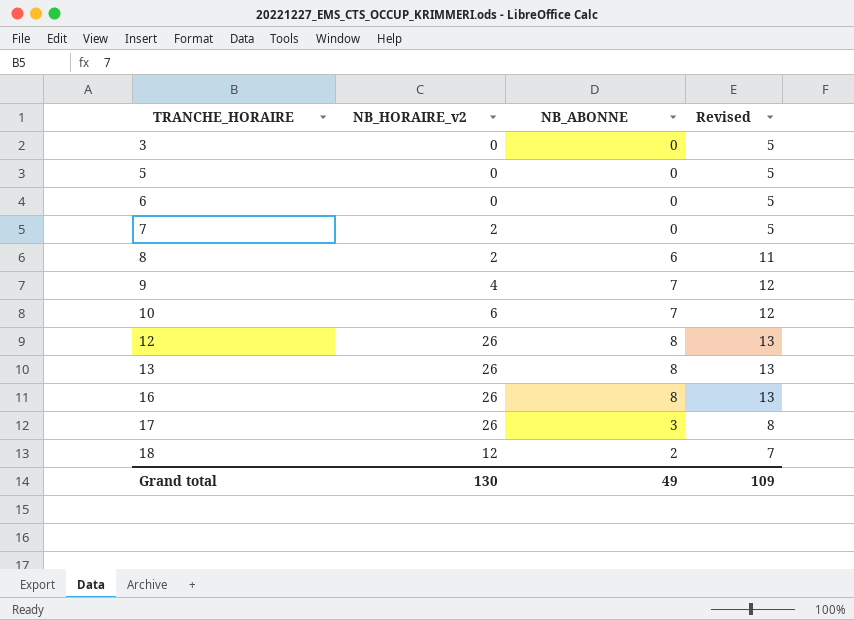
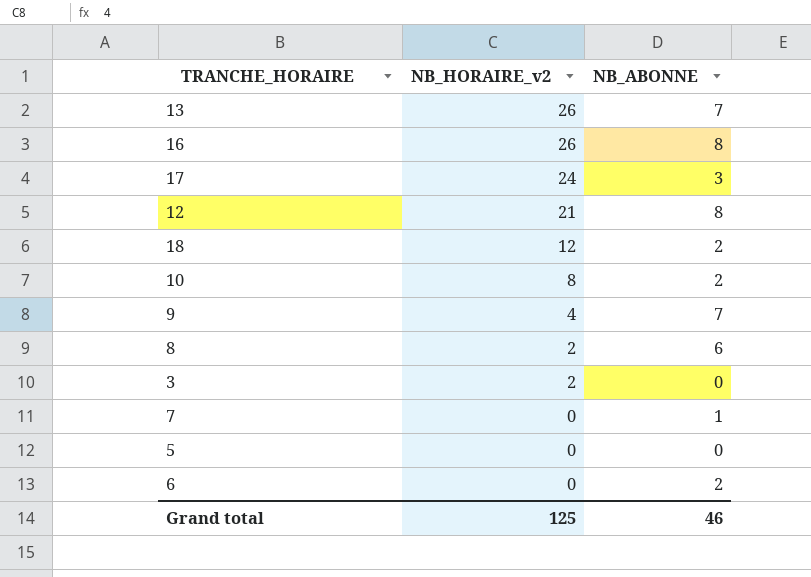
row order: TRANCHE_HORAIRE ascending -> NB_HORAIRE_v2 descending
column Revised | formula: [NB_ABONNE] + 5 -> none
13 | NB_ABONNE: 8 -> 7
17 | NB_HORAIRE_v2: 26 -> 24
12 | NB_HORAIRE_v2: 26 -> 21
10 | NB_HORAIRE_v2: 6 -> 8
10 | NB_ABONNE: 7 -> 2
3 | NB_HORAIRE_v2: 0 -> 2
7 | NB_HORAIRE_v2: 2 -> 0
7 | NB_ABONNE: 0 -> 1
6 | NB_ABONNE: 0 -> 2
Grand total | NB_HORAIRE_v2: 130 -> 125
Grand total | NB_ABONNE: 49 -> 46

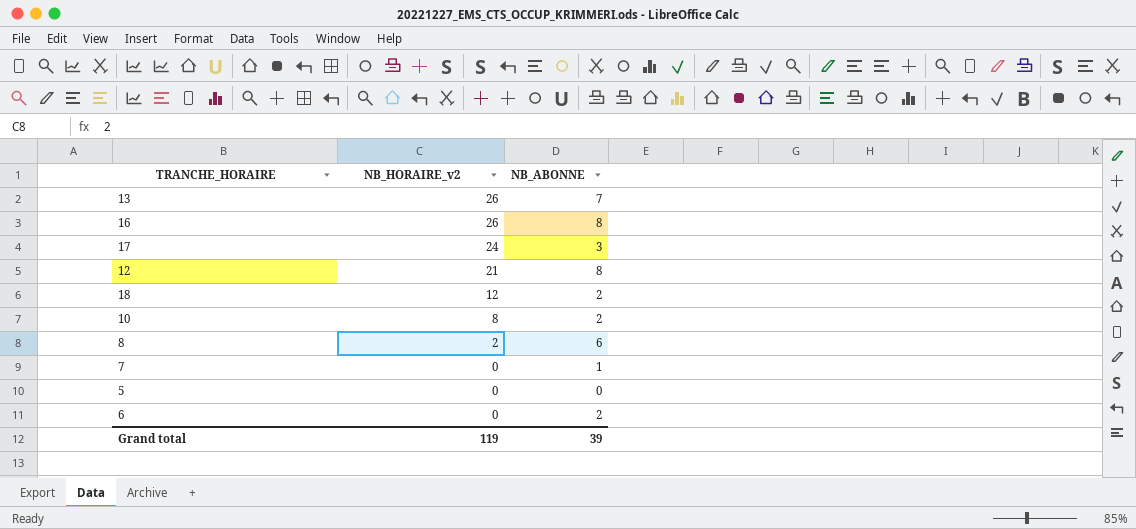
row 9: 4 | 7 -> none
row 3: 2 | 0 -> none
Grand total | NB_HORAIRE_v2: 125 -> 119
Grand total | NB_ABONNE: 46 -> 39

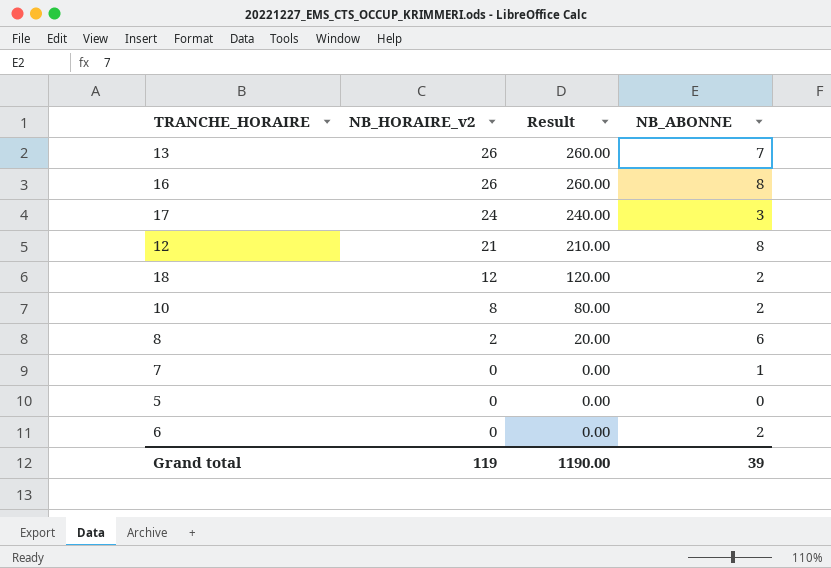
column Result | formula: none -> [NB_HORAIRE_v2] * 10

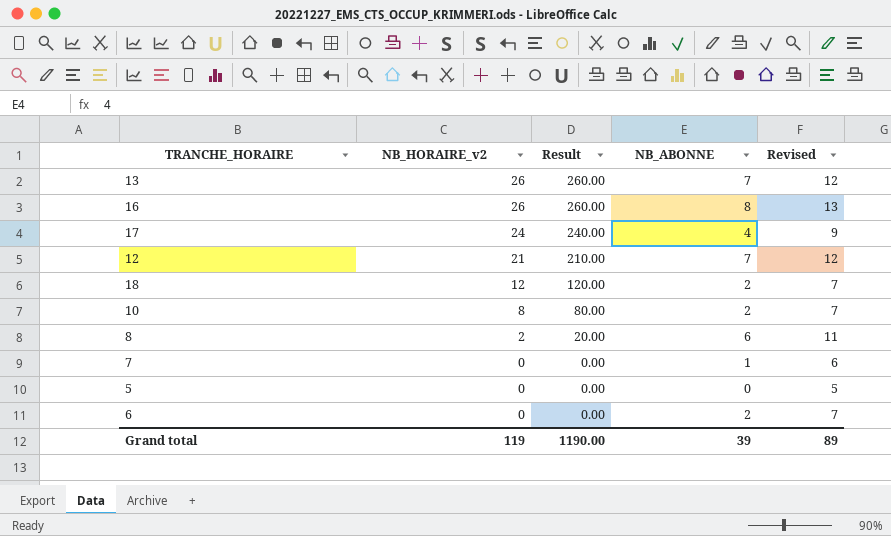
column Revised | formula: none -> [NB_ABONNE] + 5
17 | NB_ABONNE: 3 -> 4
12 | NB_ABONNE: 8 -> 7

